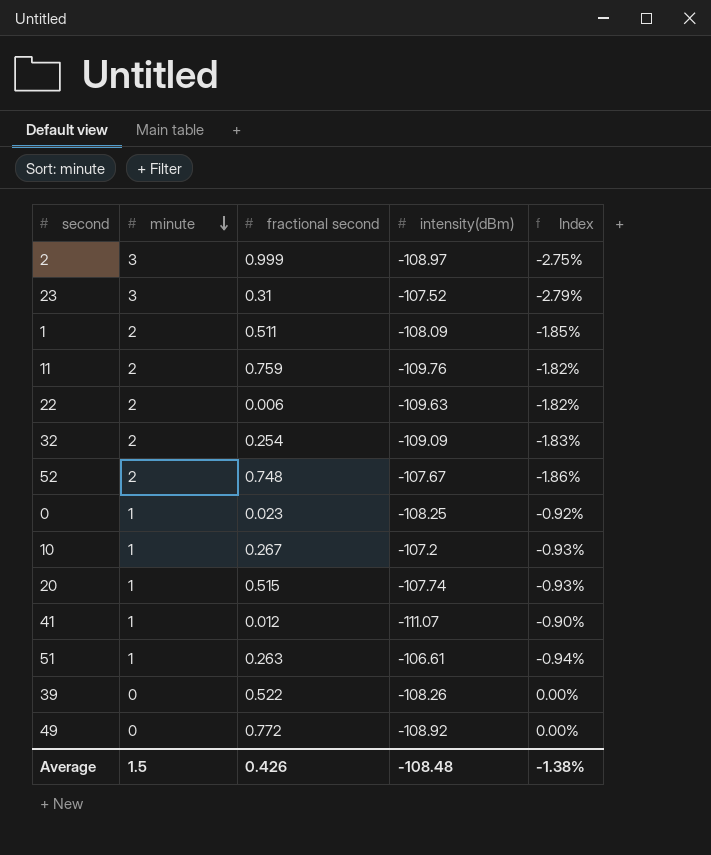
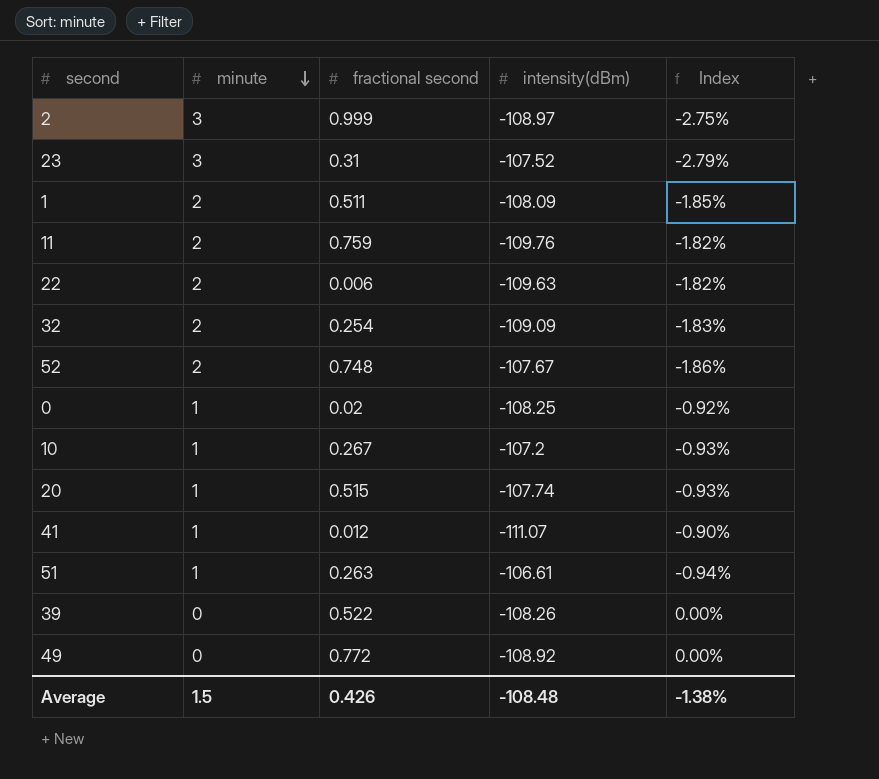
0 | fractional second: 0.023 -> 0.02

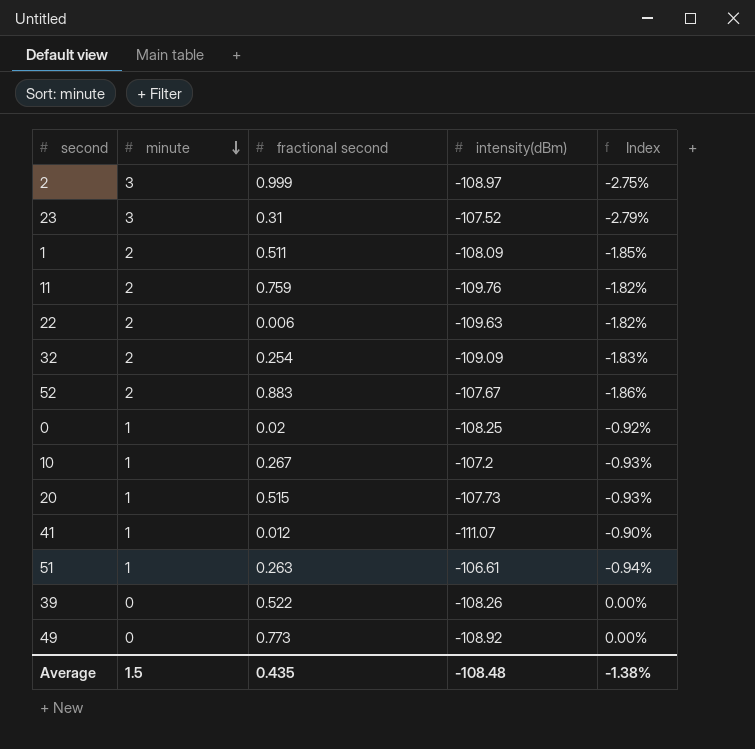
52 | fractional second: 0.748 -> 0.883
20 | intensity(dBm): -107.74 -> -107.73
49 | fractional second: 0.772 -> 0.773
Average | fractional second: 0.426 -> 0.435

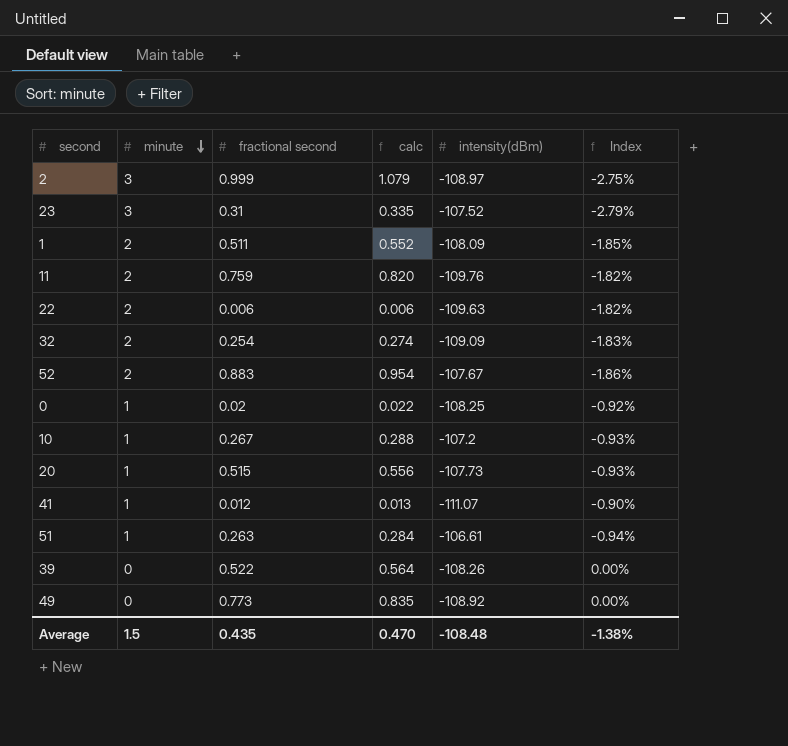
column calc | formula: none -> [fractional second] * 1.08

